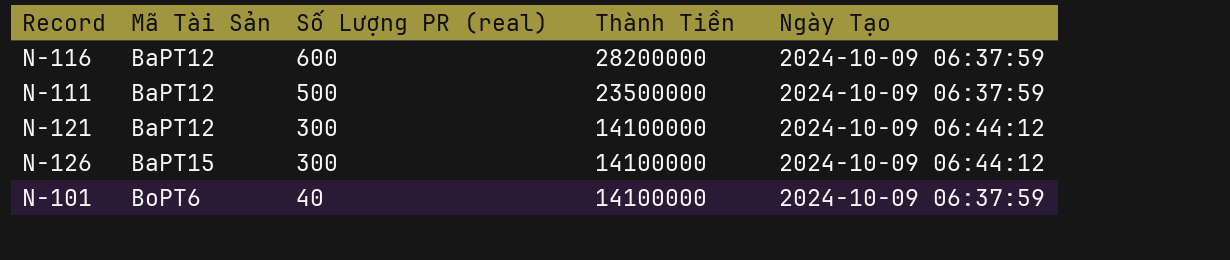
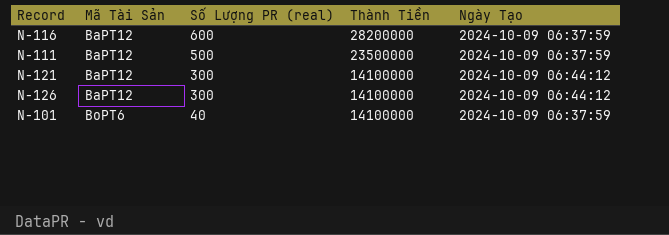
N-126 | Mã Tài Sản: BaPT15 -> BaPT12

